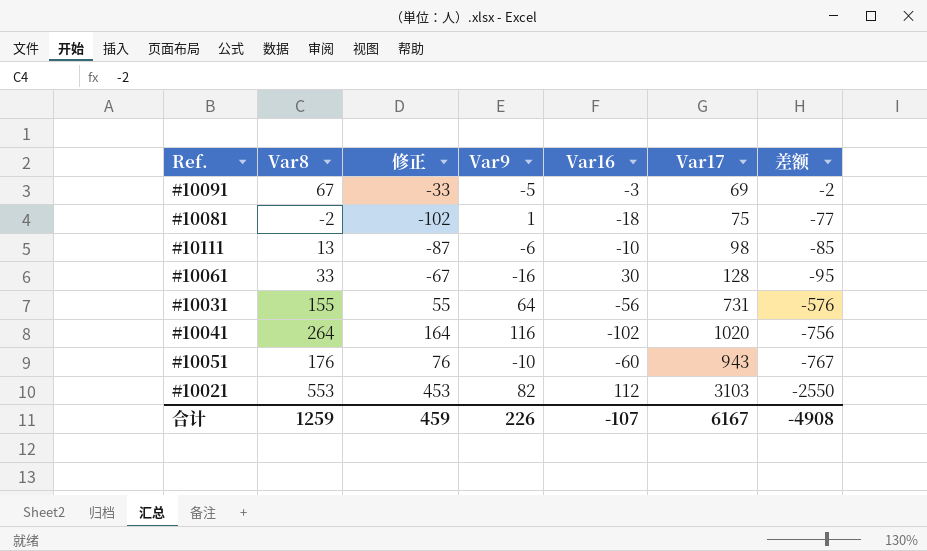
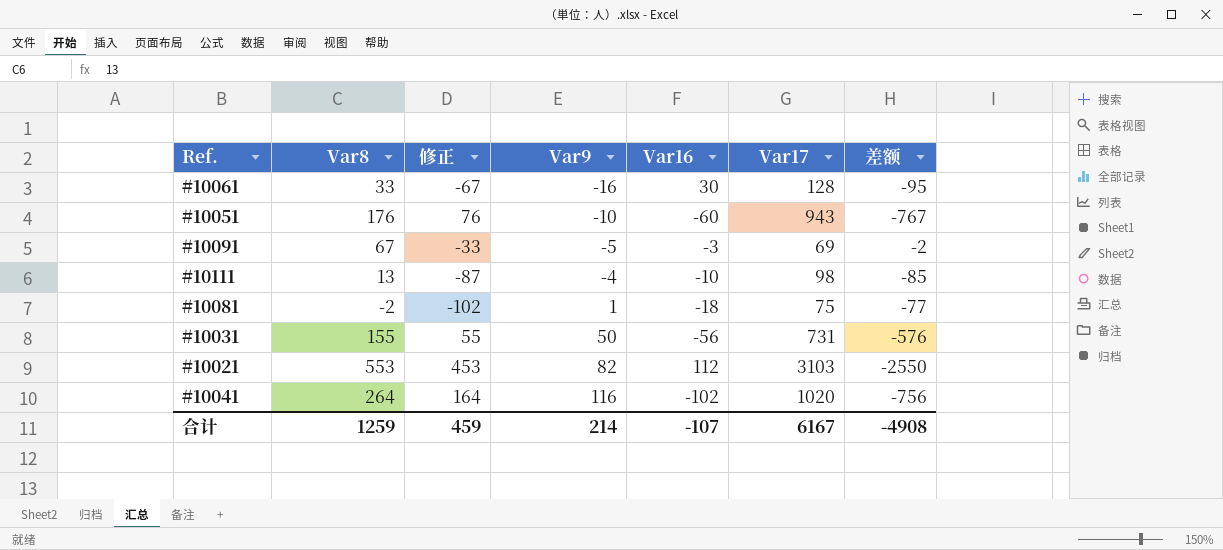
row order: 差额 descending -> Var9 ascending
#10111 | Var9: -6 -> -4
#10031 | Var9: 64 -> 50
合计 | Var9: 226 -> 214

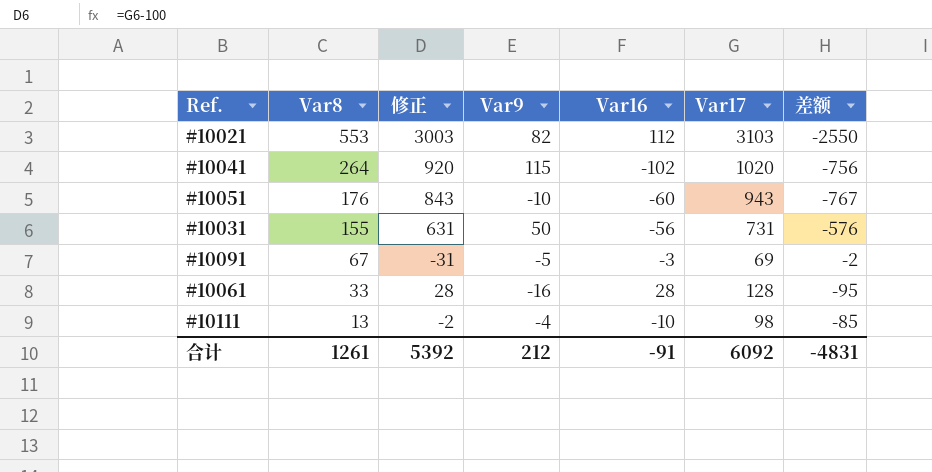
row order: Var9 ascending -> Var8 descending
column 修正 | formula: [Var8] - 100 -> [Var17] - 100
row #10081: -2 | -102 | 1 | -18 | 75 | -77 -> none
#10041 | Var9: 116 -> 115
#10061 | Var16: 30 -> 28
合计 | Var8: 1259 -> 1261
合计 | 修正: 459 -> 5392
合计 | Var9: 214 -> 212
合计 | Var16: -107 -> -91
合计 | Var17: 6167 -> 6092
合计 | 差额: -4908 -> -4831

